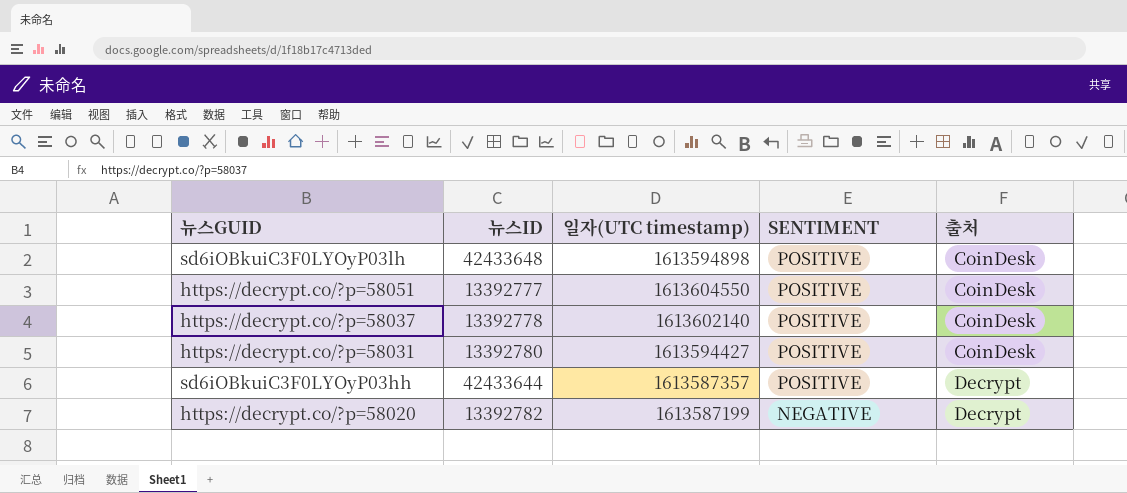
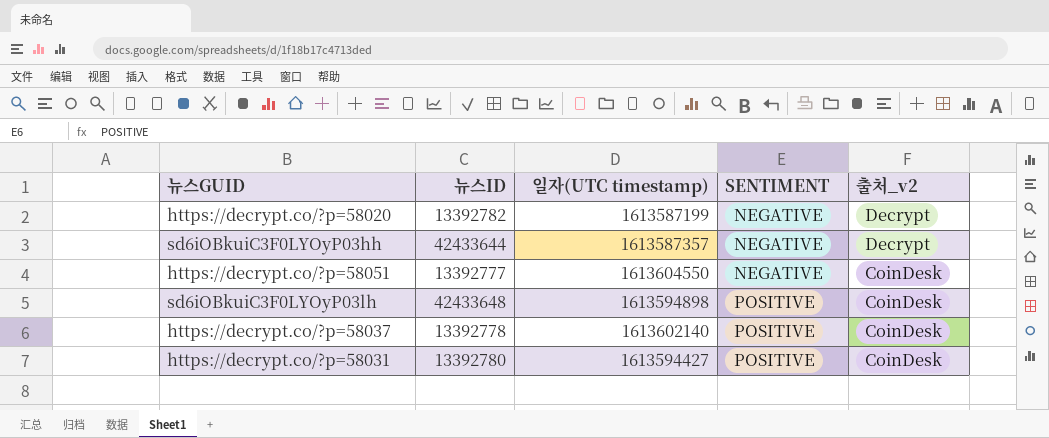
row order: SENTIMENT descending -> SENTIMENT ascending
column name: 출처 -> 출처_v2
sd6iOBkuiC3F0LYOyP03hh | SENTIMENT: POSITIVE -> NEGATIVE
https://decrypt.co/?p=58051 | SENTIMENT: POSITIVE -> NEGATIVE

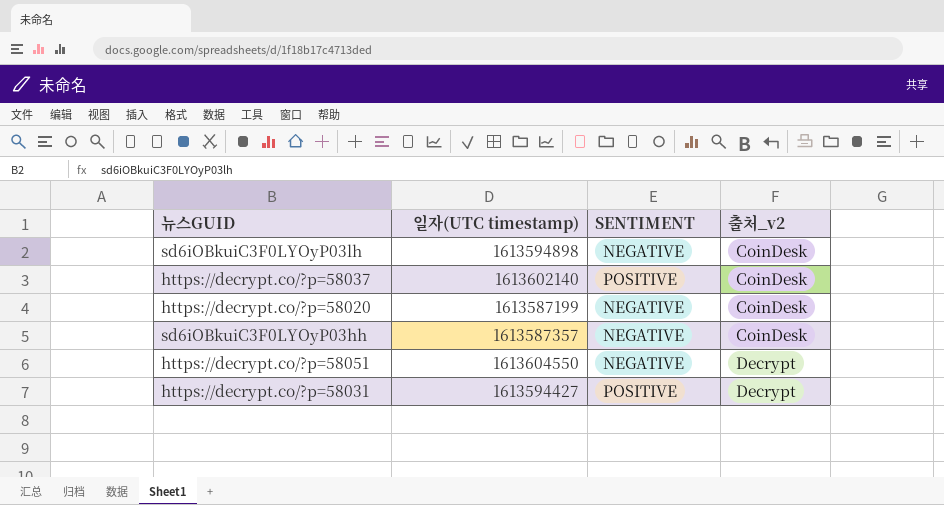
row order: SENTIMENT ascending -> 출처_v2 ascending
column 뉴스ID | position: 2 -> none
sd6iOBkuiC3F0LYOyP03lh | SENTIMENT: POSITIVE -> NEGATIVE
https://decrypt.co/?p=58020 | 출처_v2: Decrypt -> CoinDesk
sd6iOBkuiC3F0LYOyP03hh | 출처_v2: Decrypt -> CoinDesk
https://decrypt.co/?p=58051 | 출처_v2: CoinDesk -> Decrypt
https://decrypt.co/?p=58031 | 출처_v2: CoinDesk -> Decrypt

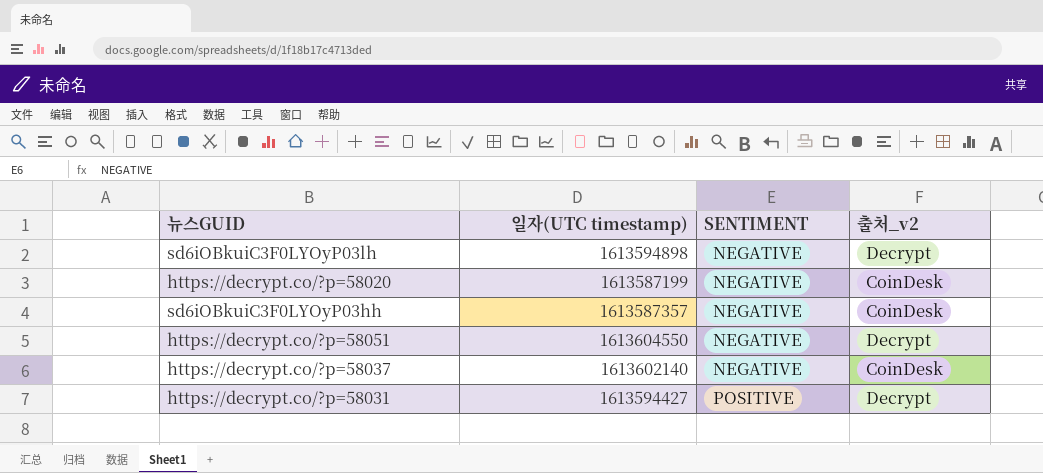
row order: 출처_v2 ascending -> SENTIMENT ascending
sd6iOBkuiC3F0LYOyP03lh | 출처_v2: CoinDesk -> Decrypt
https://decrypt.co/?p=58037 | SENTIMENT: POSITIVE -> NEGATIVE

